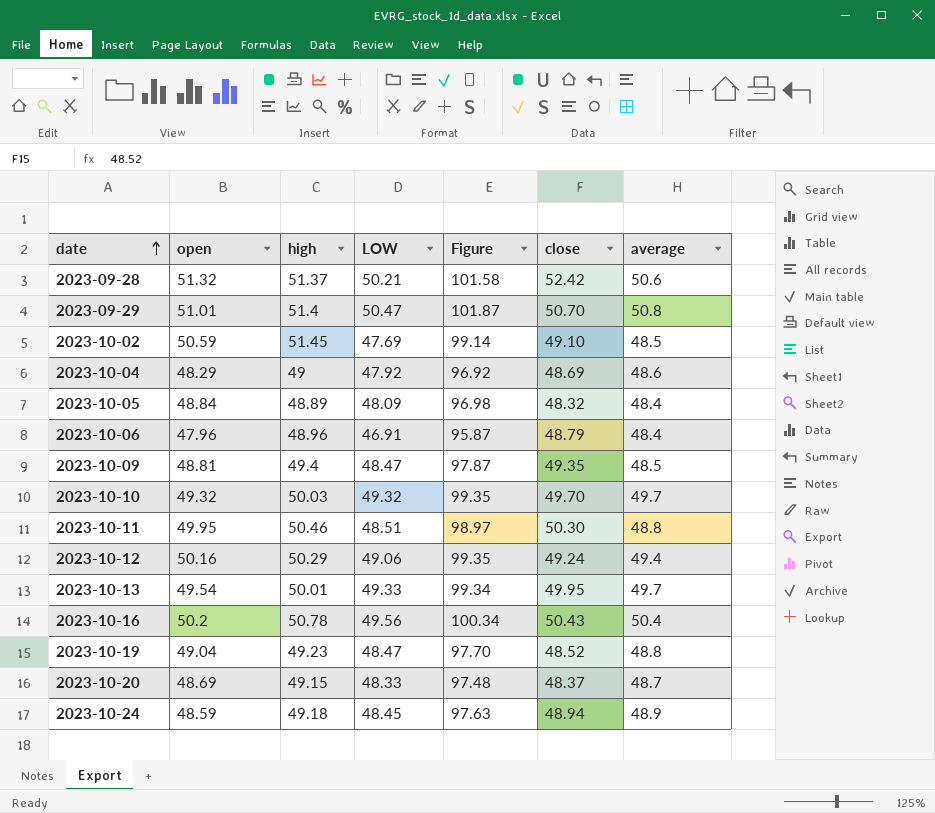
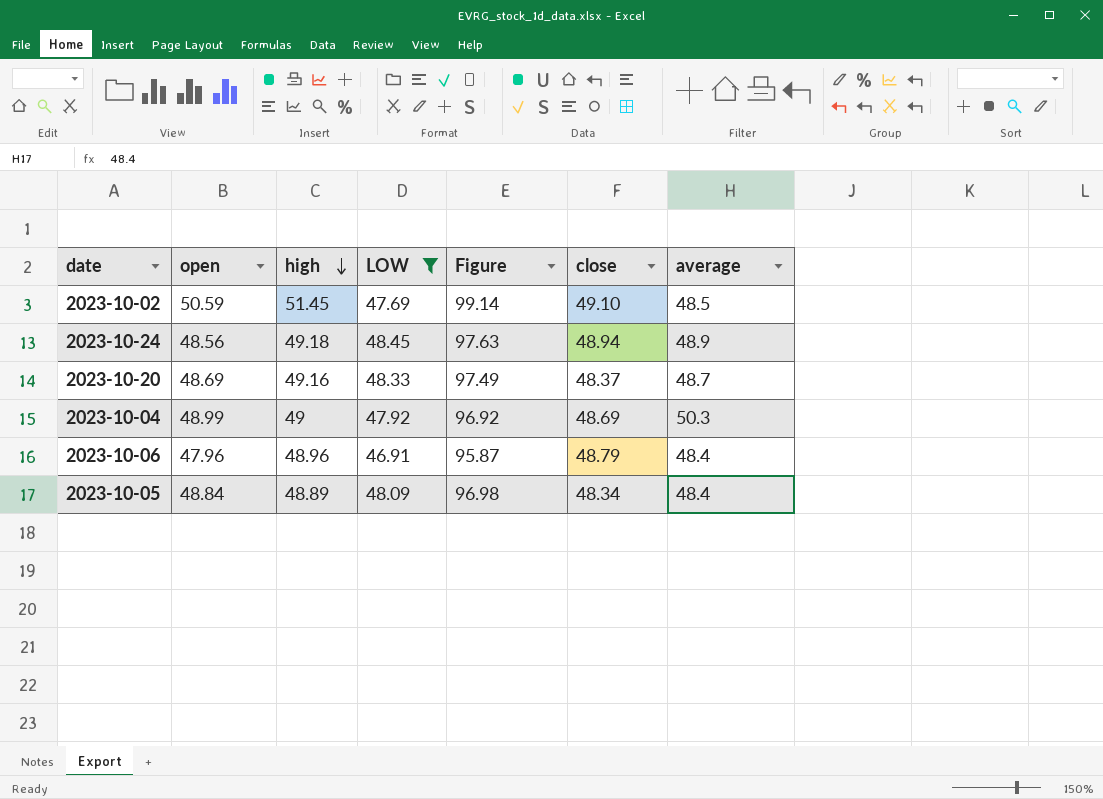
filter: none -> LOW <= 48.45
row order: date ascending -> high descending
2023-10-24 | open: 48.59 -> 48.56
2023-10-20 | high: 49.15 -> 49.16
2023-10-20 | Figure: 97.48 -> 97.49
2023-10-04 | open: 48.29 -> 48.99
2023-10-04 | average: 48.6 -> 50.3
2023-10-05 | close: 48.32 -> 48.34

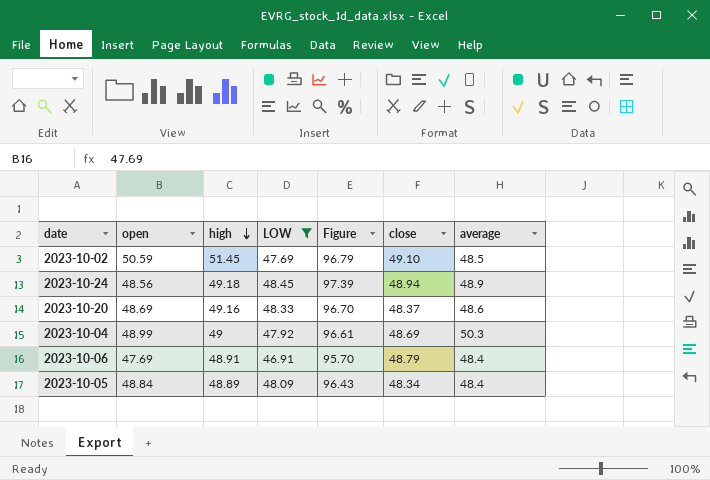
column Figure | formula: [high] + [LOW] -> [LOW] + [close]
2023-10-20 | average: 48.7 -> 48.6
2023-10-06 | open: 47.96 -> 47.69
2023-10-06 | high: 48.96 -> 48.91

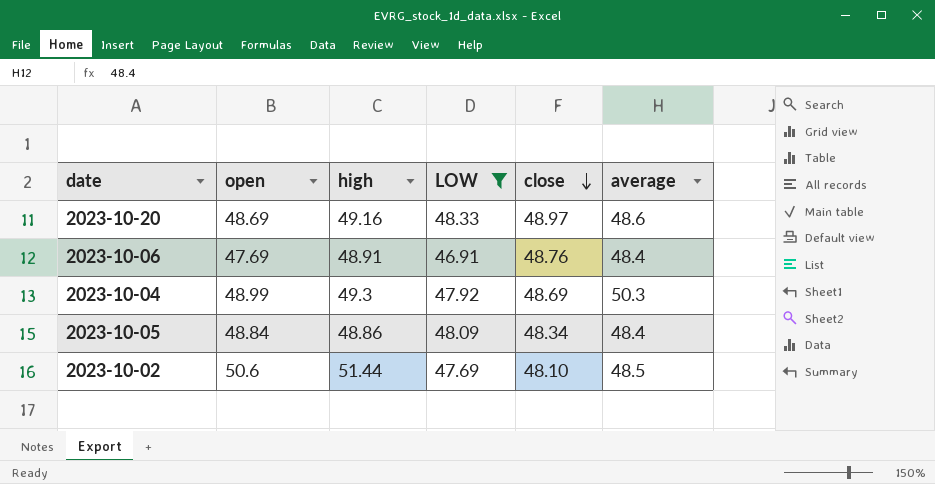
row order: high descending -> close descending
column Figure | formula: [LOW] + [close] -> none
row 2023-10-24: 48.56 | 49.18 | 48.45 | 97.39 | 48.94 | 48.9 -> none
2023-10-20 | close: 48.37 -> 48.97
2023-10-06 | close: 48.79 -> 48.76
2023-10-04 | high: 49 -> 49.3
2023-10-05 | high: 48.89 -> 48.86
2023-10-02 | open: 50.59 -> 50.6
2023-10-02 | high: 51.45 -> 51.44
2023-10-02 | close: 49.10 -> 48.10

